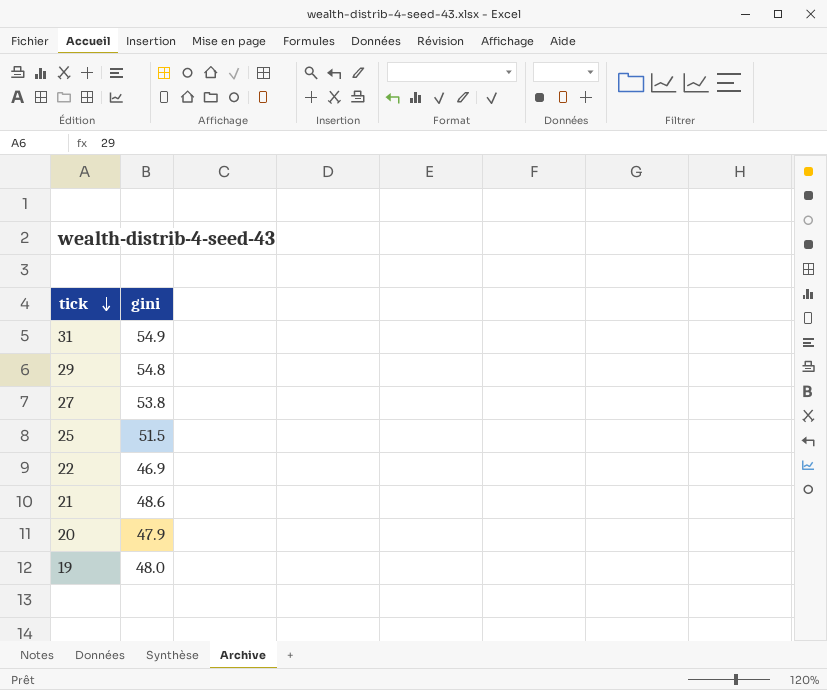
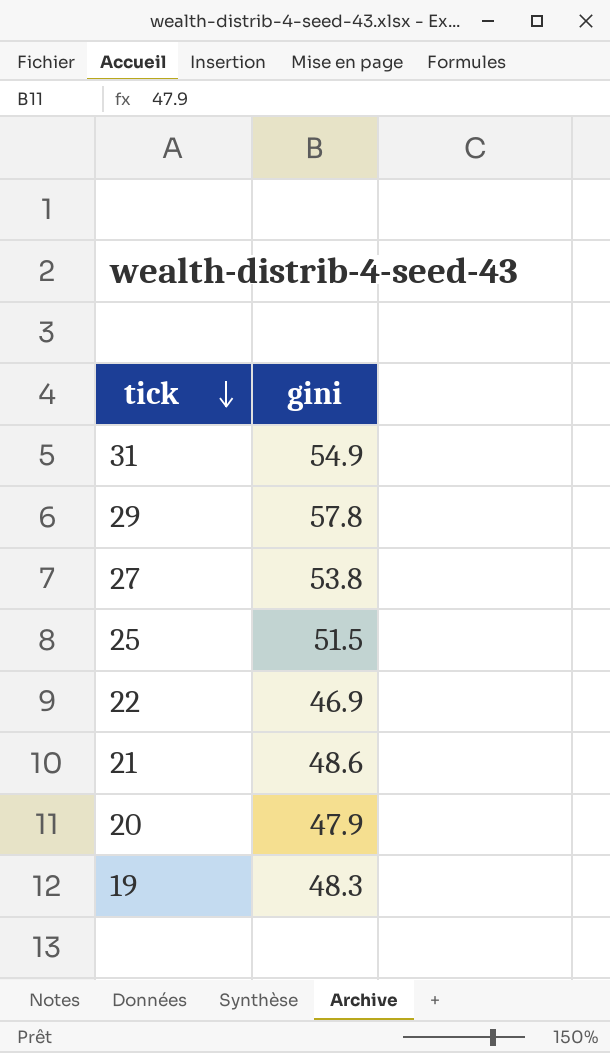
29 | gini: 54.8 -> 57.8
19 | gini: 48.0 -> 48.3

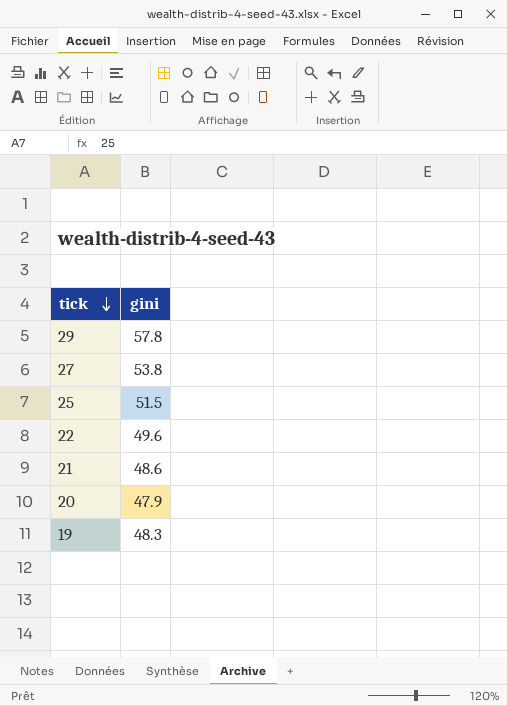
row 31: 54.9 -> none
22 | gini: 46.9 -> 49.6

